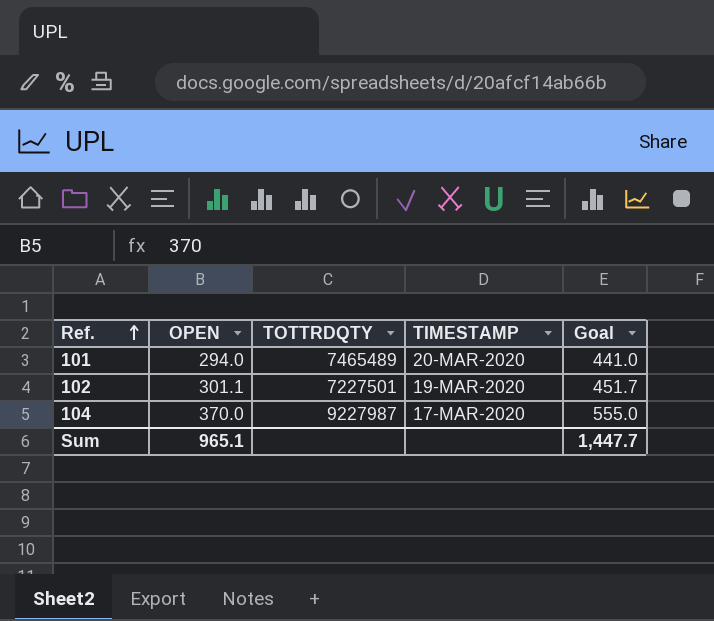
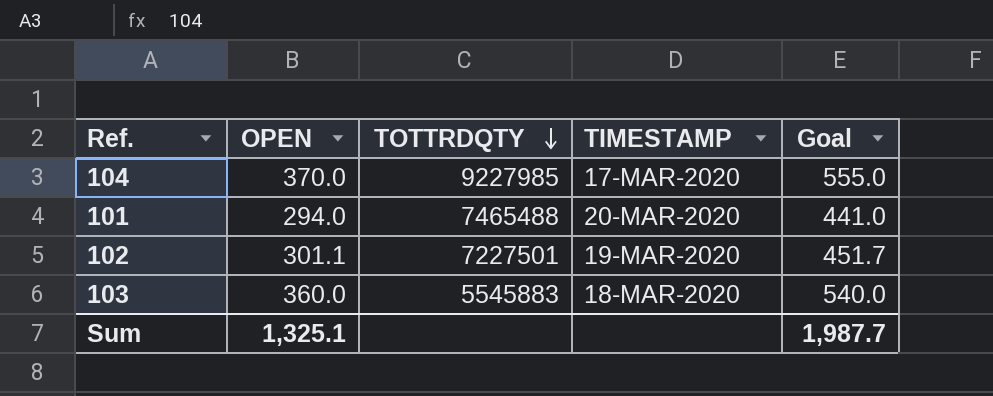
row order: Ref. ascending -> TOTTRDQTY descending
104 | TOTTRDQTY: 9227987 -> 9227985
101 | TOTTRDQTY: 7465489 -> 7465488
row 103: none -> 360.0 | 5545883 | 18-MAR-2020 | 540.0
Sum | OPEN: 965.1 -> 1,325.1
Sum | Goal: 1,447.7 -> 1,987.7

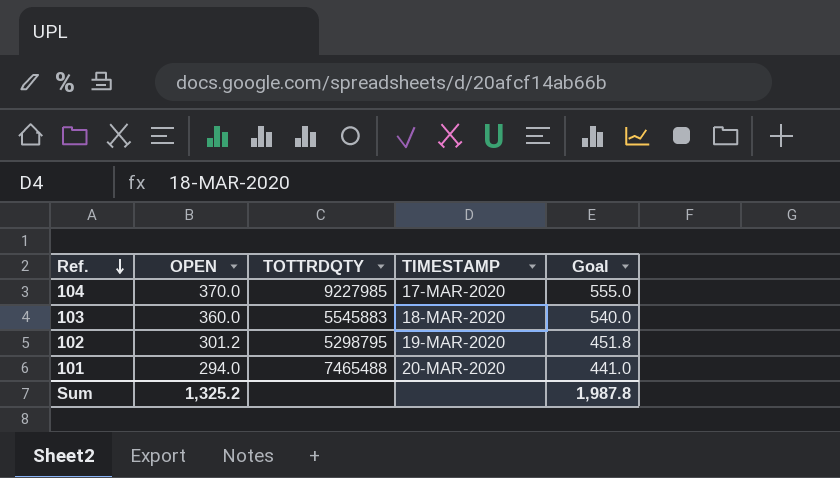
row order: TOTTRDQTY descending -> Ref. descending
102 | OPEN: 301.1 -> 301.2
102 | TOTTRDQTY: 7227501 -> 5298795
102 | Goal: 451.7 -> 451.8
Sum | OPEN: 1,325.1 -> 1,325.2
Sum | Goal: 1,987.7 -> 1,987.8

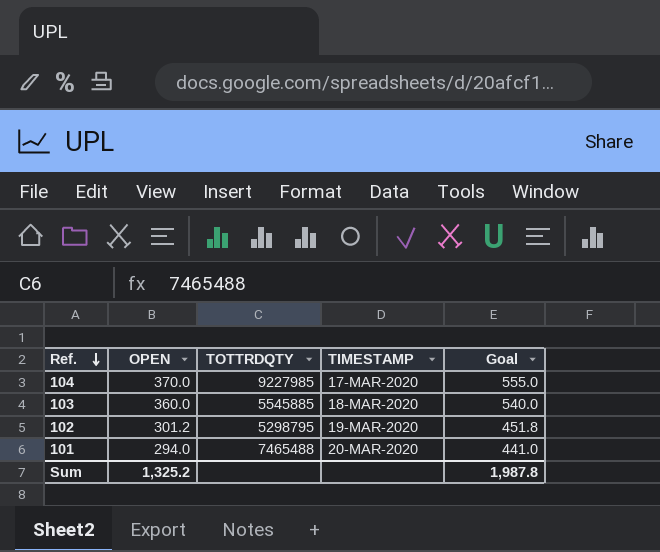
103 | TOTTRDQTY: 5545883 -> 5545885

